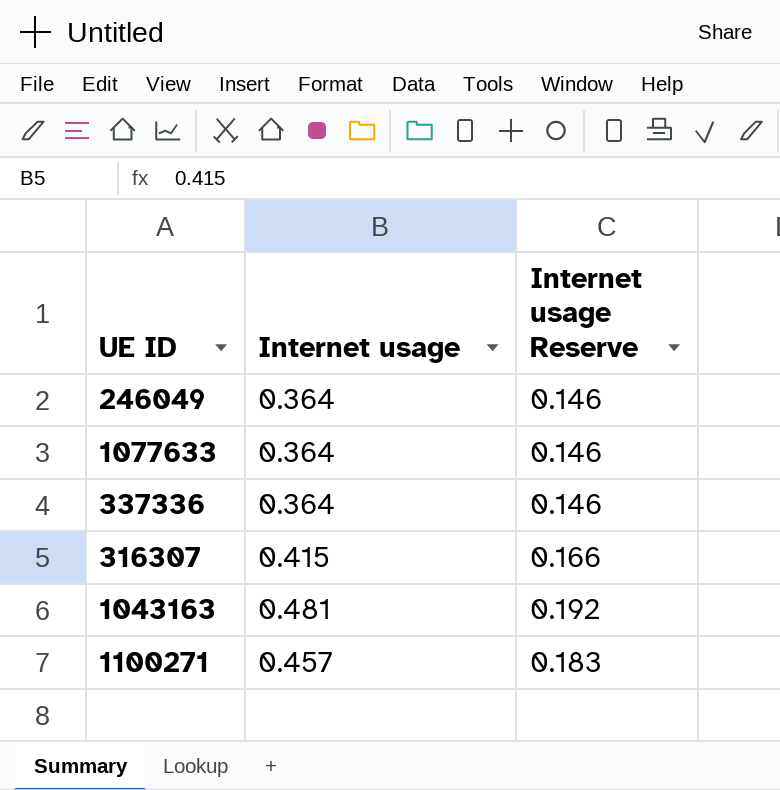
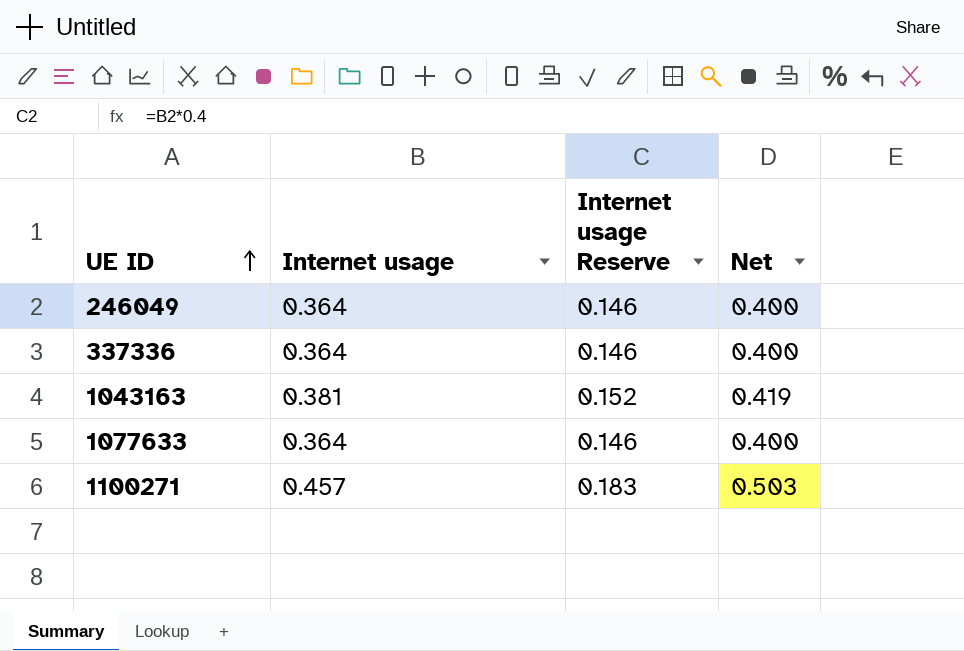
row order: none -> UE ID ascending
column Net | formula: none -> [Internet usage] * 1.1
row 316307: 0.415 | 0.166 -> none
1043163 | Internet usage: 0.481 -> 0.381
1043163 | Internet usage Reserve: 0.192 -> 0.152

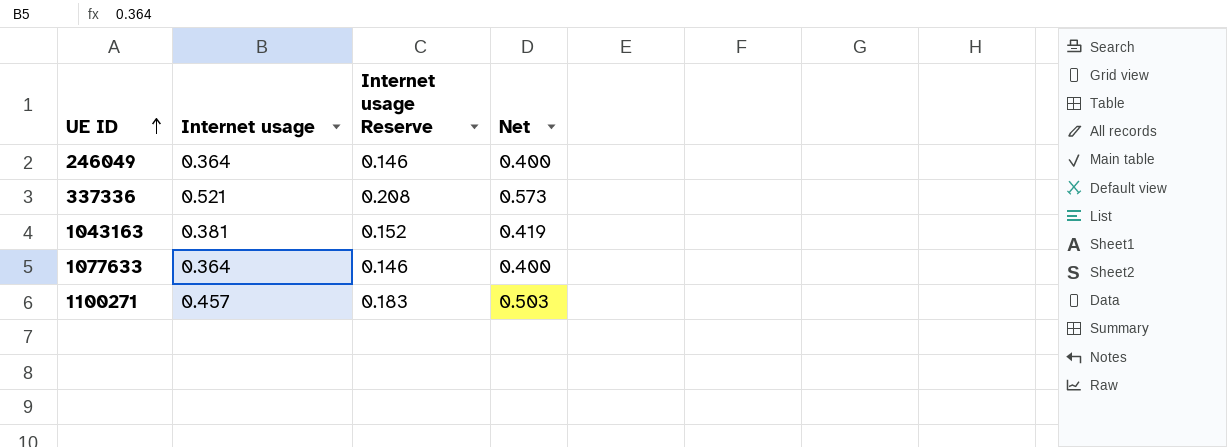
337336 | Internet usage: 0.364 -> 0.521
337336 | Internet usage Reserve: 0.146 -> 0.208
337336 | Net: 0.400 -> 0.573

